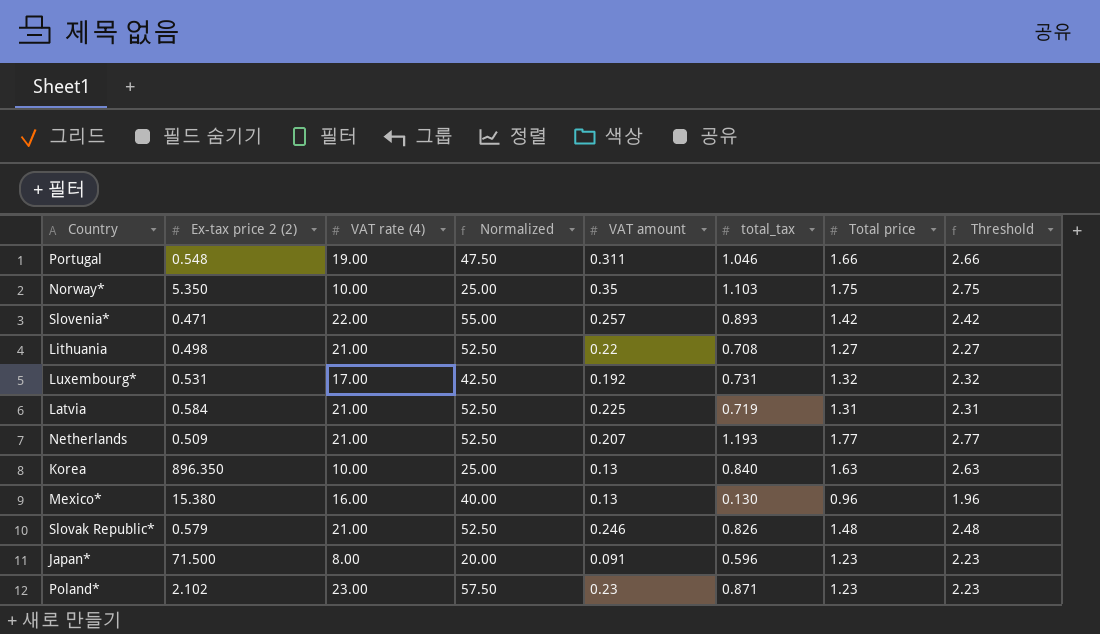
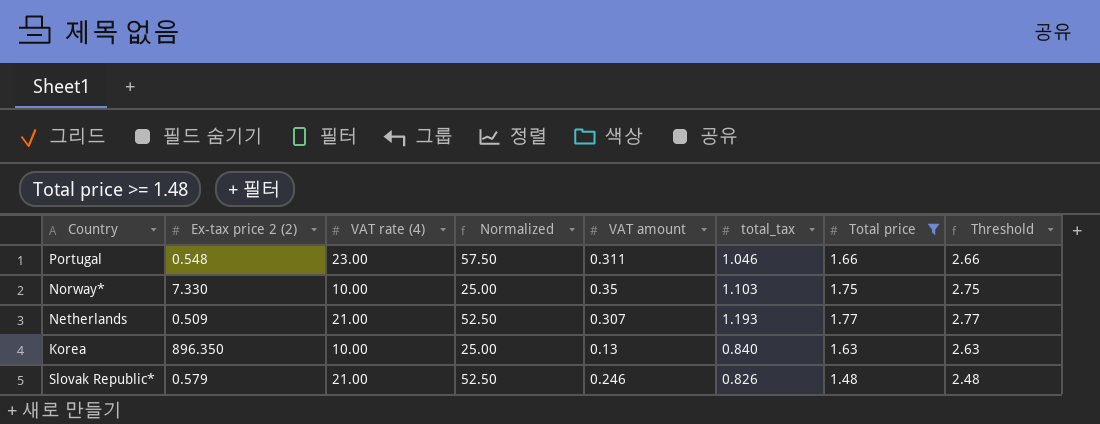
filter: none -> Total price >= 1.48
Portugal | VAT rate (4): 19.00 -> 23.00
Portugal | Normalized: 47.50 -> 57.50
Norway* | Ex-tax price 2 (2): 5.350 -> 7.330
Netherlands | VAT amount: 0.207 -> 0.307

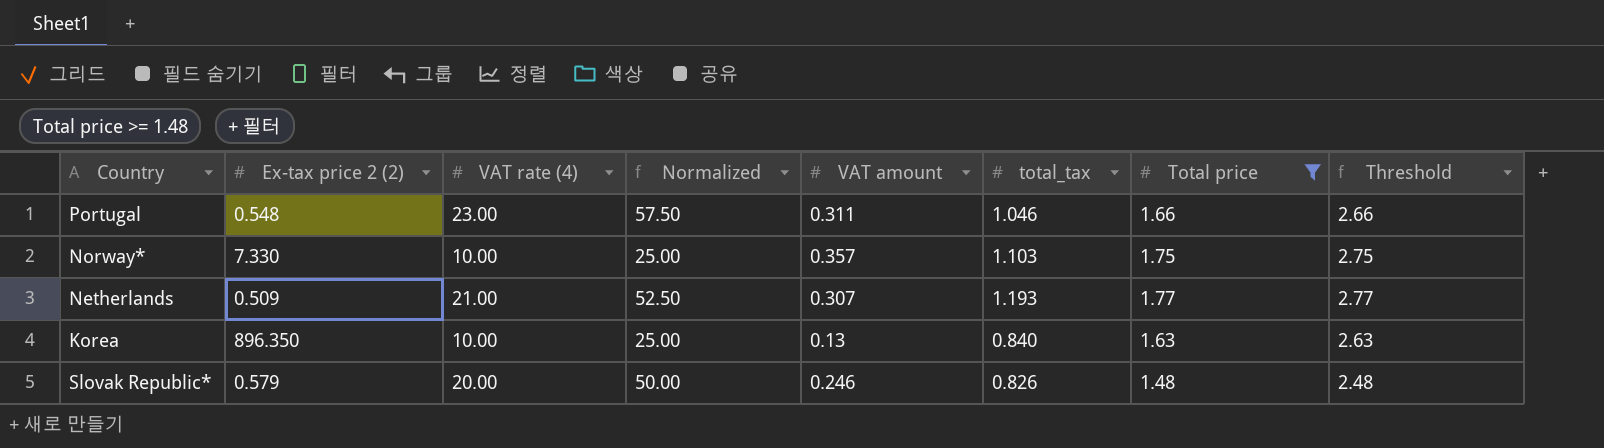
Norway* | VAT amount: 0.35 -> 0.357
Slovak Republic* | VAT rate (4): 21.00 -> 20.00
Slovak Republic* | Normalized: 52.50 -> 50.00

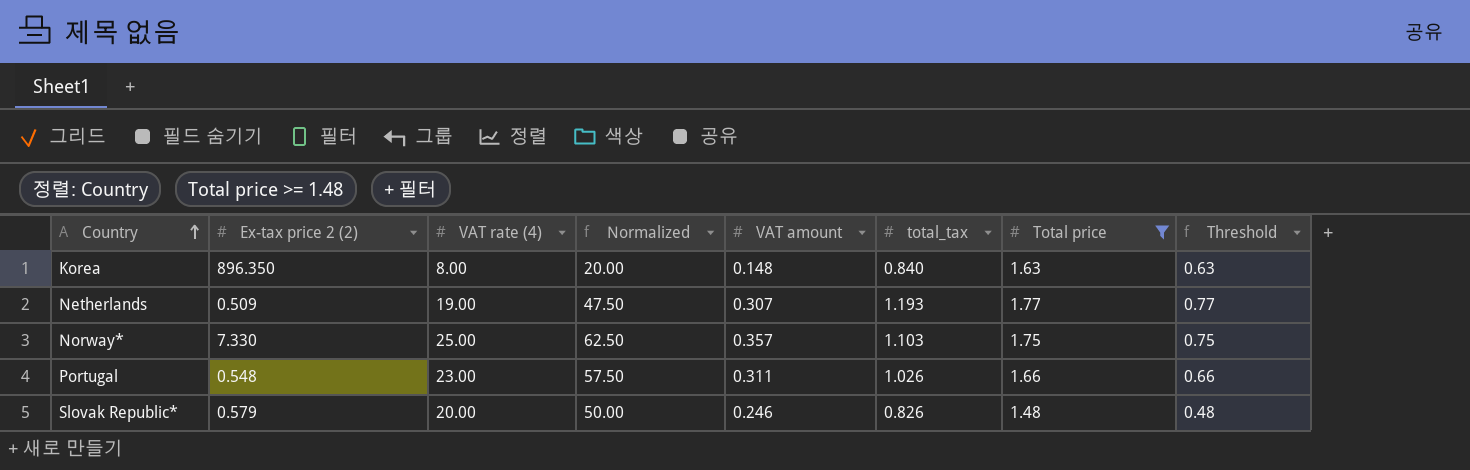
row order: none -> Country ascending
column Threshold | formula: [Total price] + 1 -> [Total price] - 1
Korea | VAT rate (4): 10.00 -> 8.00
Korea | Normalized: 25.00 -> 20.00
Korea | VAT amount: 0.13 -> 0.148
Netherlands | VAT rate (4): 21.00 -> 19.00
Netherlands | Normalized: 52.50 -> 47.50
Norway* | VAT rate (4): 10.00 -> 25.00
Norway* | Normalized: 25.00 -> 62.50
Portugal | total_tax: 1.046 -> 1.026

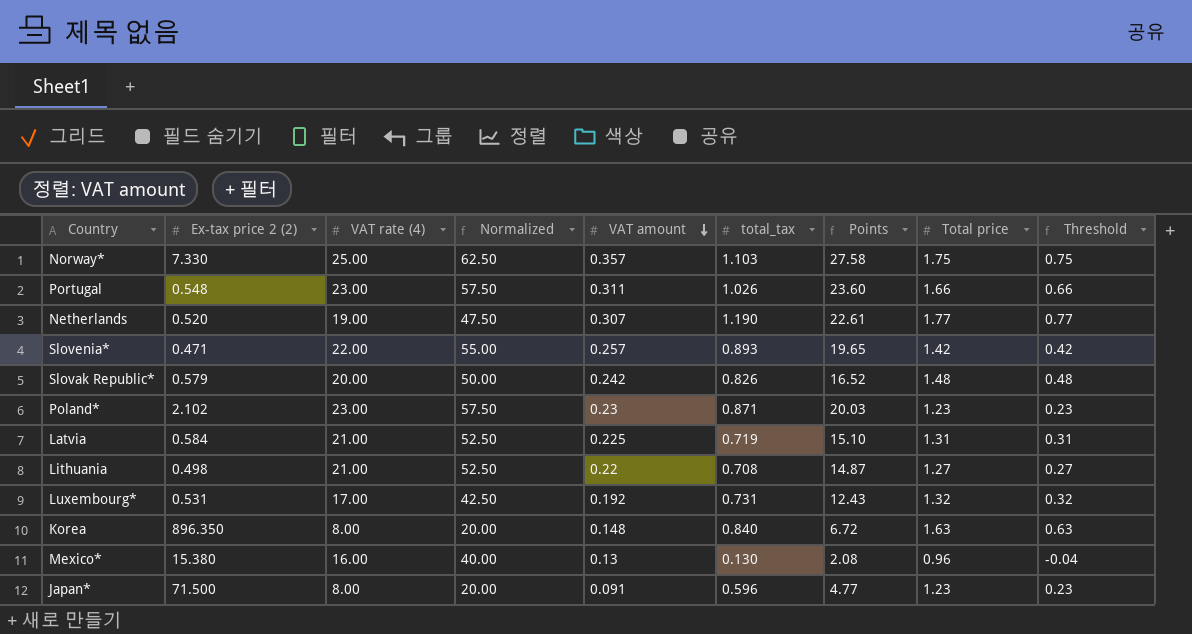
filter: Total price >= 1.48 -> none
row order: Country ascending -> VAT amount descending
column Points | formula: none -> [VAT rate (4)] * [total_tax]
Netherlands | Ex-tax price 2 (2): 0.509 -> 0.520
Netherlands | total_tax: 1.193 -> 1.190
Slovak Republic* | VAT amount: 0.246 -> 0.242

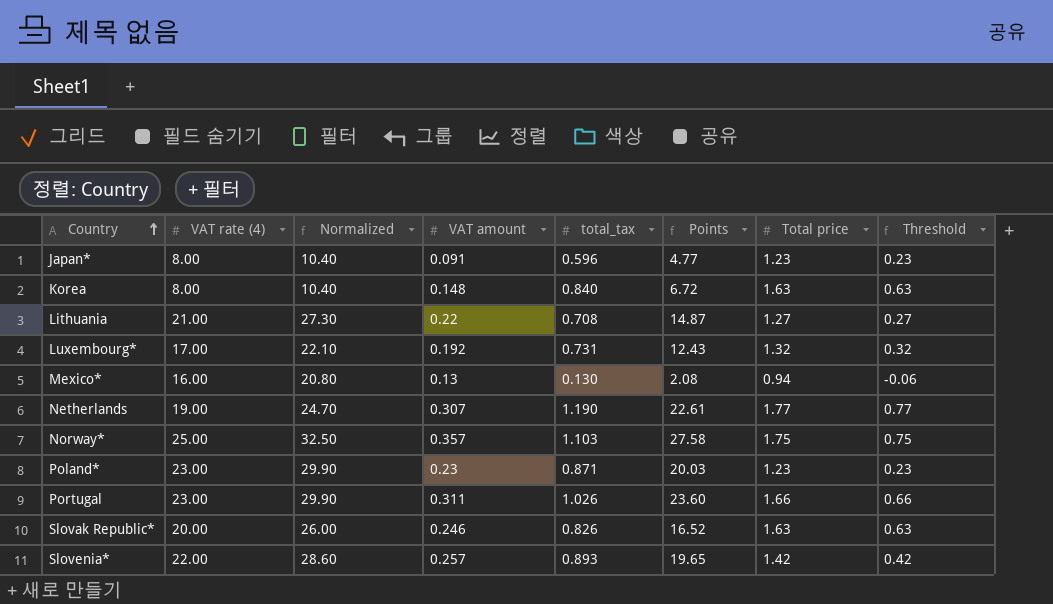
row order: VAT amount descending -> Country ascending
column Ex-tax price 2 (2) | position: 2 -> none
column Normalized | formula: [VAT rate (4)] * 2.5 -> [VAT rate (4)] * 1.3
row Latvia: 0.584 | 21.00 | 52.50 | 0.225 | 0.719 | 15.10 | 1.31 | 0.31 -> none
Mexico* | Total price: 0.96 -> 0.94
Mexico* | Threshold: -0.04 -> -0.06
Slovak Republic* | VAT amount: 0.242 -> 0.246
Slovak Republic* | Total price: 1.48 -> 1.63
Slovak Republic* | Threshold: 0.48 -> 0.63

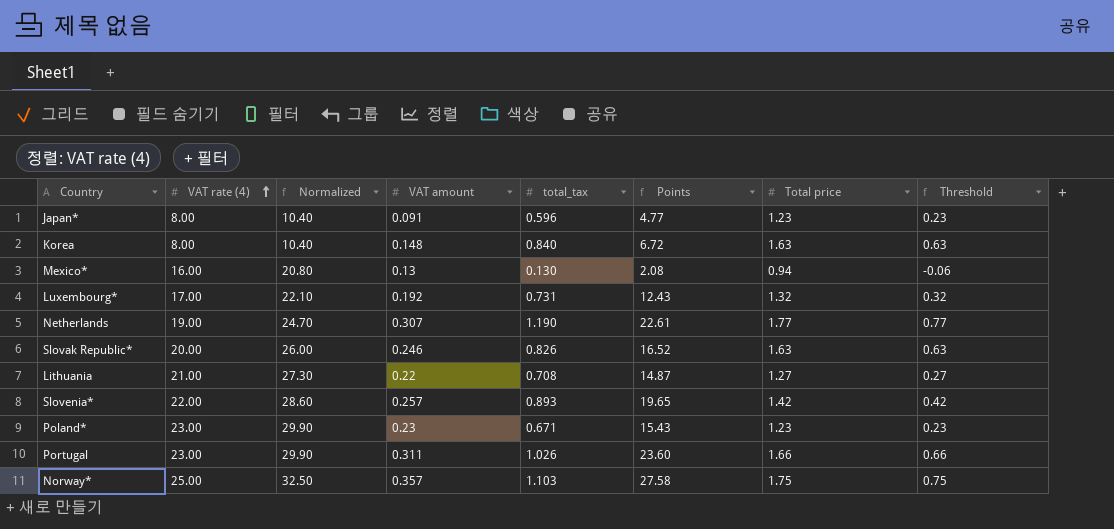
row order: Country ascending -> VAT rate (4) ascending
Poland* | total_tax: 0.871 -> 0.671
Poland* | Points: 20.03 -> 15.43

